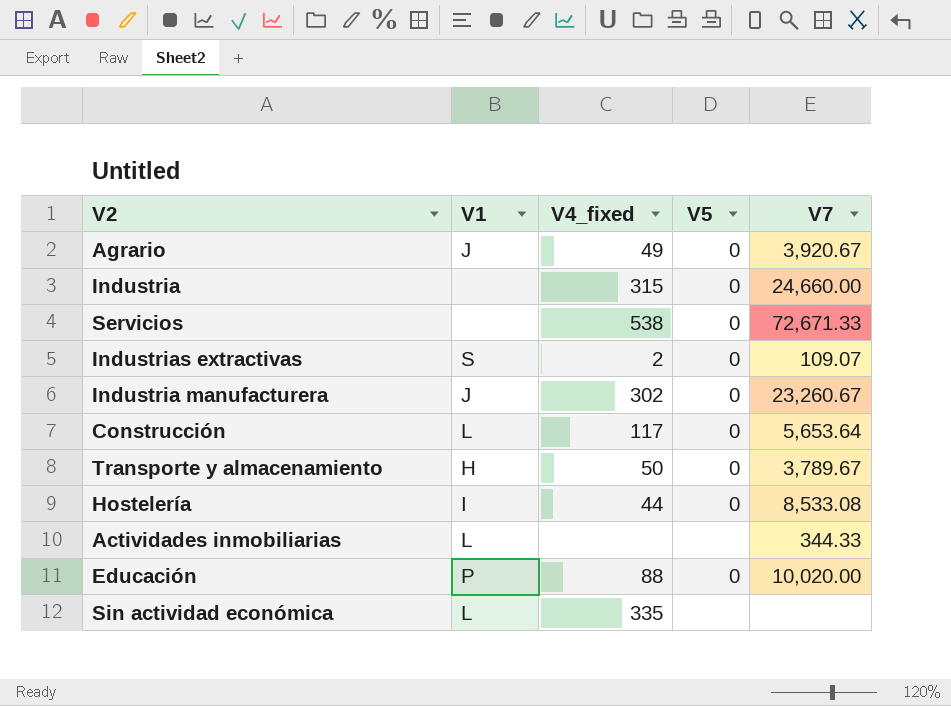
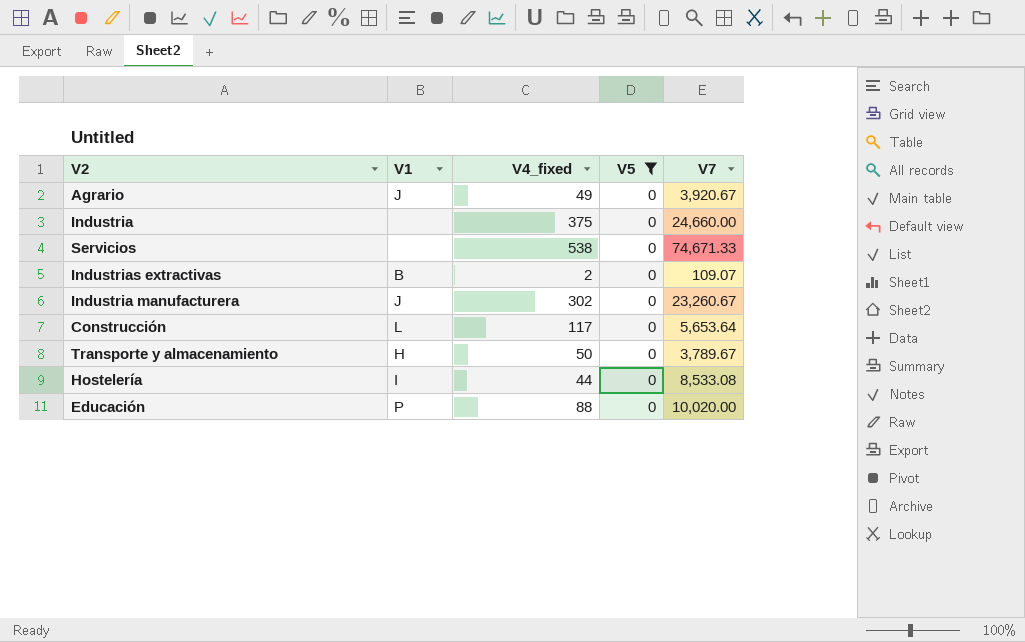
filter: none -> V5 = 0
Industria | V4_fixed: 315 -> 375
Servicios | V7: 72,671.33 -> 74,671.33
Industrias extractivas | V1: S -> B

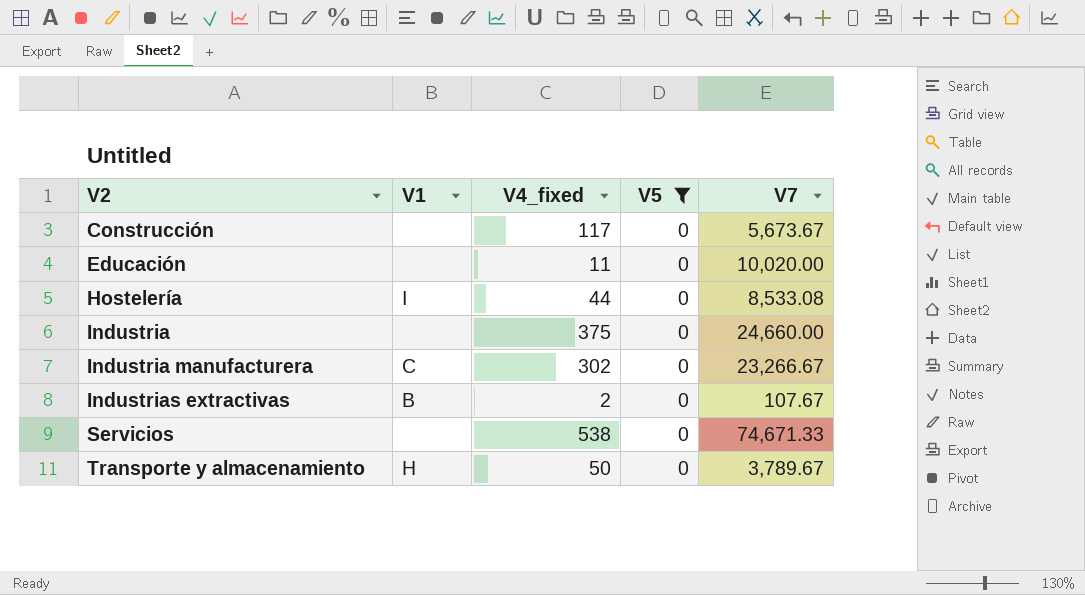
row order: none -> V2 ascending
row Agrario: J | 49 | 0 | 3,920.67 -> none
Construcción | V1: L -> none
Construcción | V7: 5,653.64 -> 5,673.67
Educación | V1: P -> none
Educación | V4_fixed: 88 -> 11
Industria manufacturera | V1: J -> C
Industria manufacturera | V7: 23,260.67 -> 23,266.67
Industrias extractivas | V7: 109.07 -> 107.67

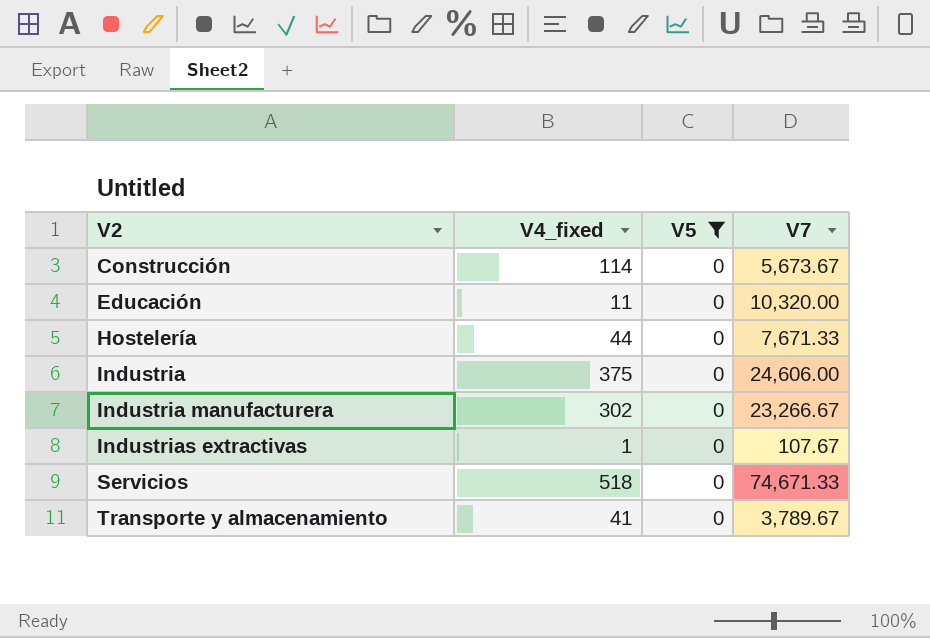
column V1 | position: 2 -> none
Construcción | V4_fixed: 117 -> 114
Educación | V7: 10,020.00 -> 10,320.00
Hostelería | V7: 8,533.08 -> 7,671.33
Industria | V7: 24,660.00 -> 24,606.00
Industrias extractivas | V4_fixed: 2 -> 1
Servicios | V4_fixed: 538 -> 518
Transporte y almacenamiento | V4_fixed: 50 -> 41

